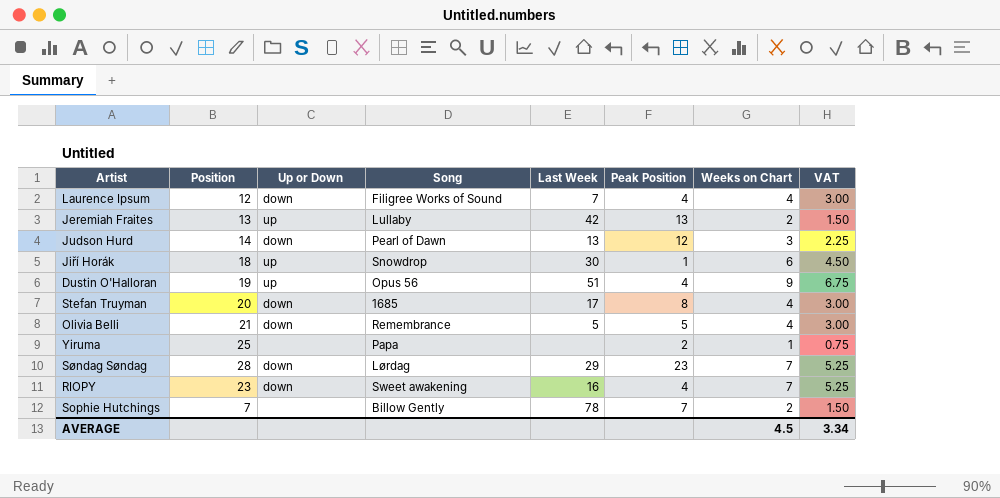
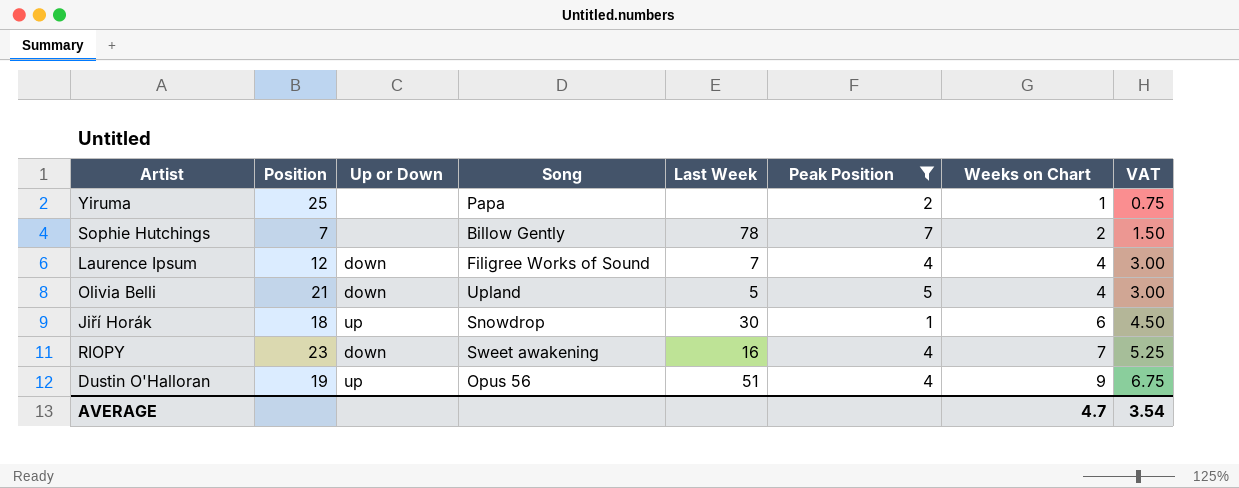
filter: none -> Peak Position <= 7
row order: none -> Weeks on Chart ascending
Olivia Belli | Song: Remembrance -> Upland
AVERAGE | Weeks on Chart: 4.5 -> 4.7
AVERAGE | VAT: 3.34 -> 3.54

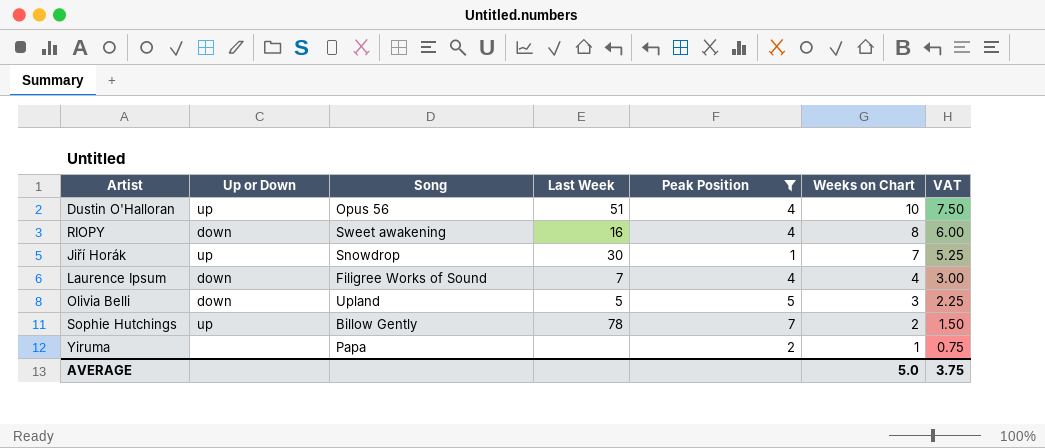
row order: Weeks on Chart ascending -> Weeks on Chart descending
column Position | position: 2 -> none
Dustin O'Halloran | Weeks on Chart: 9 -> 10
Dustin O'Halloran | VAT: 6.75 -> 7.50
RIOPY | Weeks on Chart: 7 -> 8
RIOPY | VAT: 5.25 -> 6.00
Jiří Horák | Weeks on Chart: 6 -> 7
Jiří Horák | VAT: 4.50 -> 5.25
Olivia Belli | Weeks on Chart: 4 -> 3
Olivia Belli | VAT: 3.00 -> 2.25
Sophie Hutchings | Up or Down: none -> up
AVERAGE | Weeks on Chart: 4.7 -> 5.0
AVERAGE | VAT: 3.54 -> 3.75

